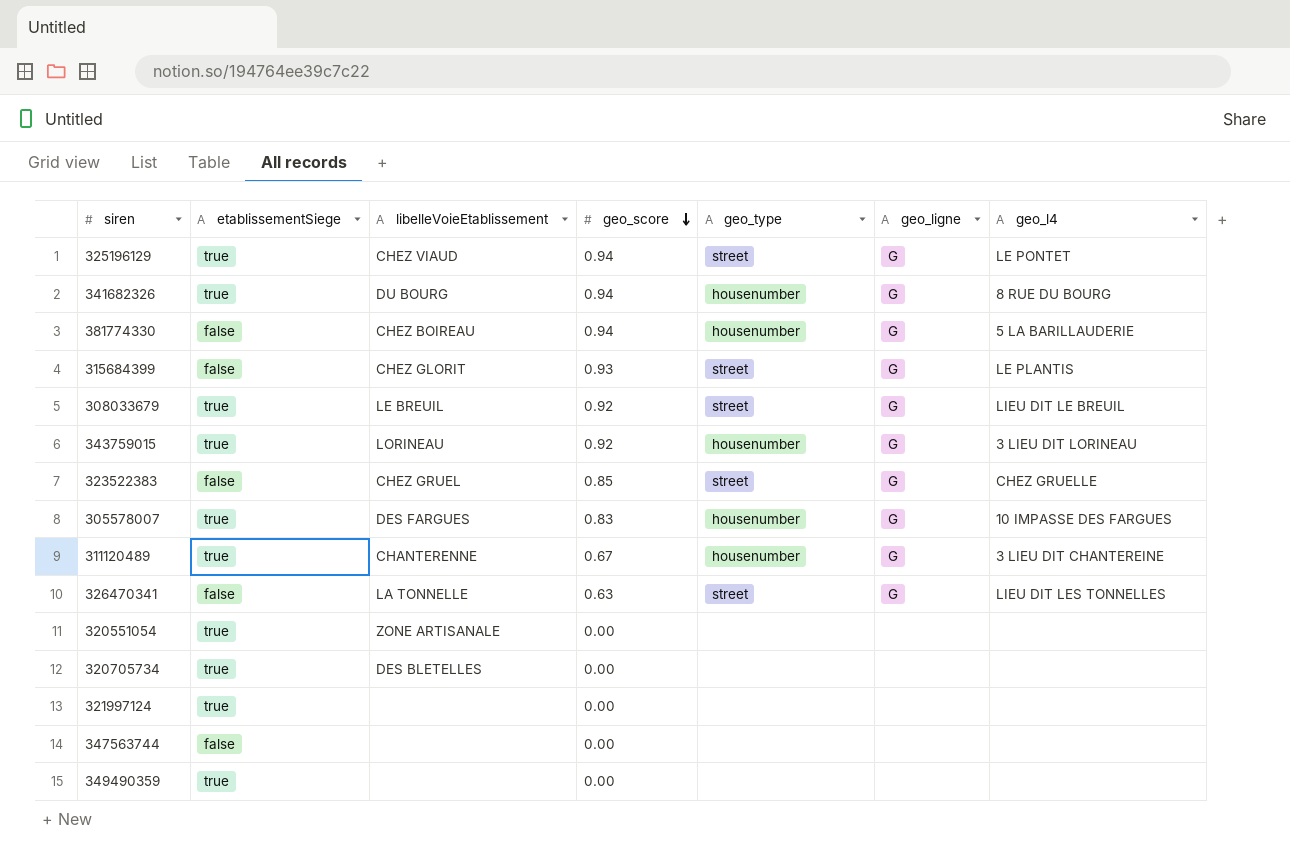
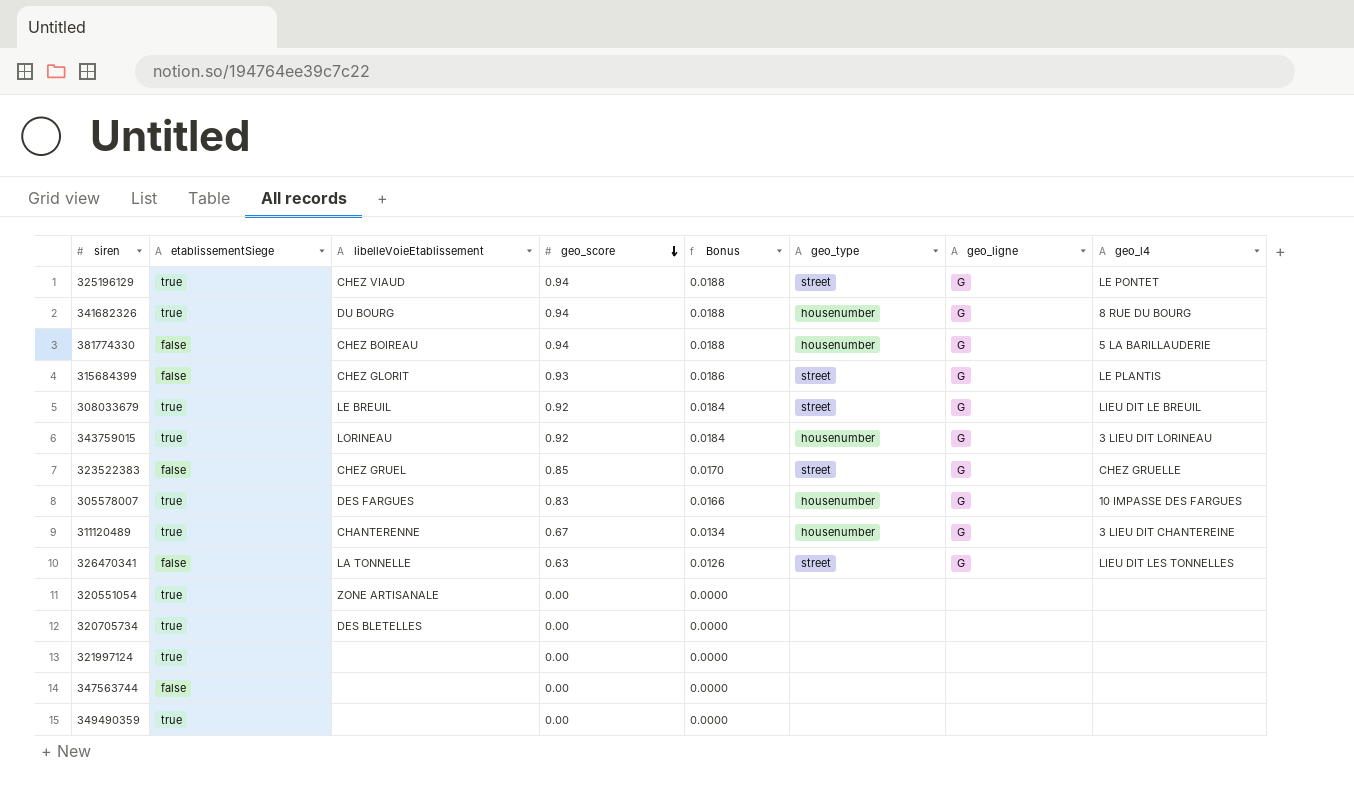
column Bonus | formula: none -> [geo_score] * 0.02

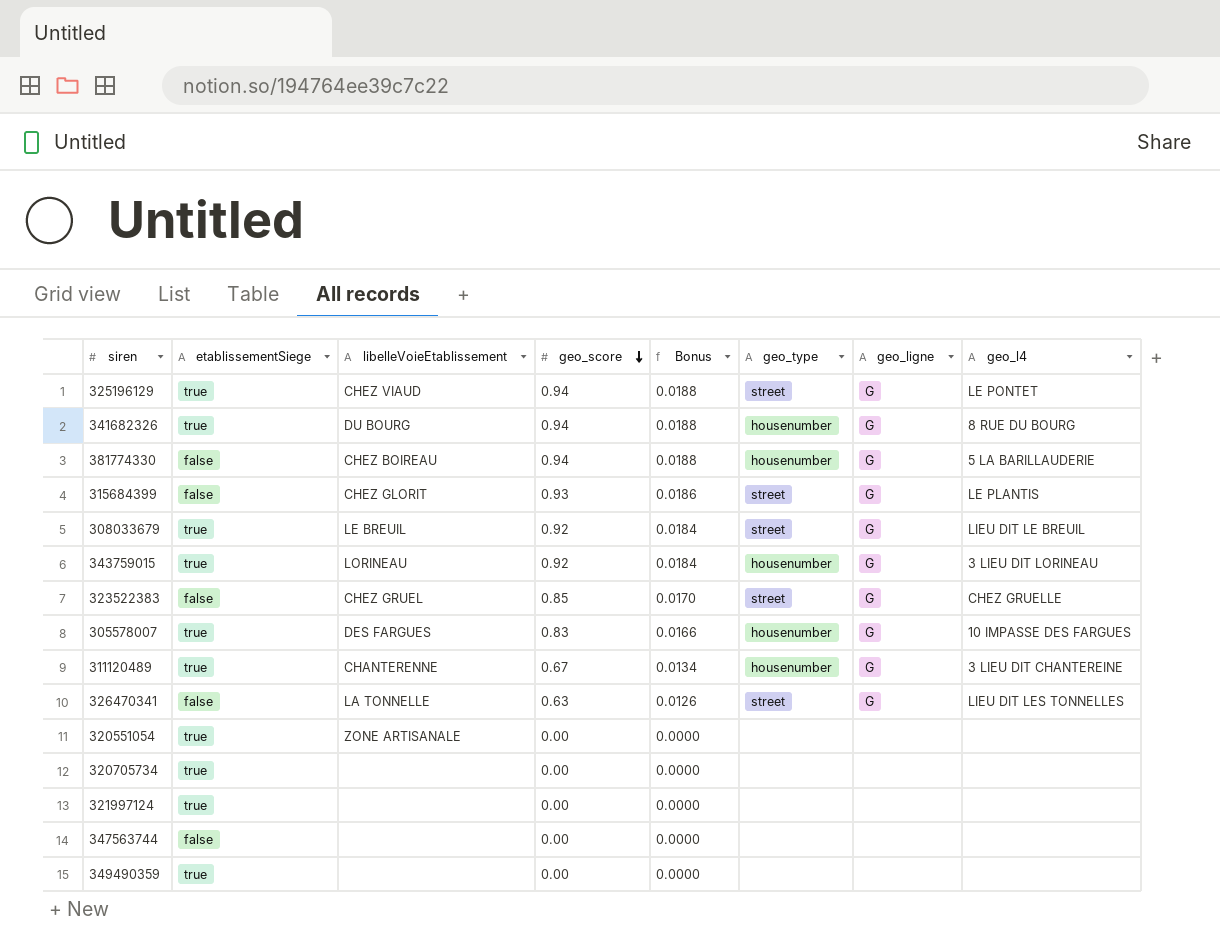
320705734 | libelleVoieEtablissement: DES BLETELLES -> none

